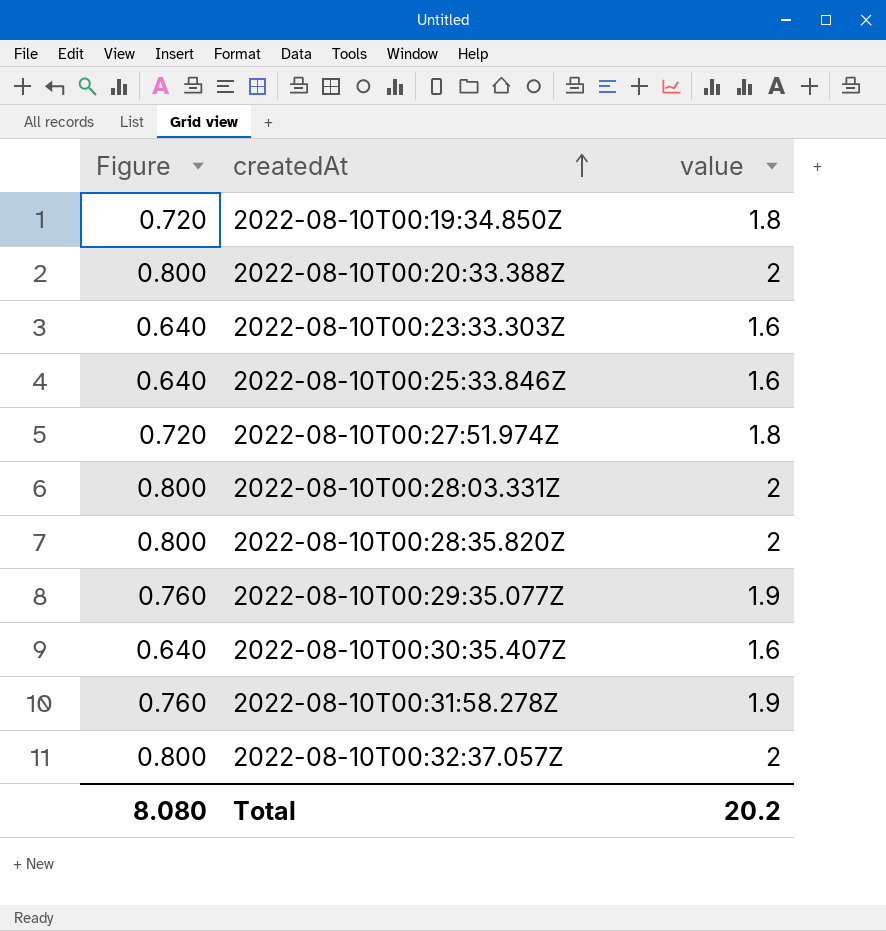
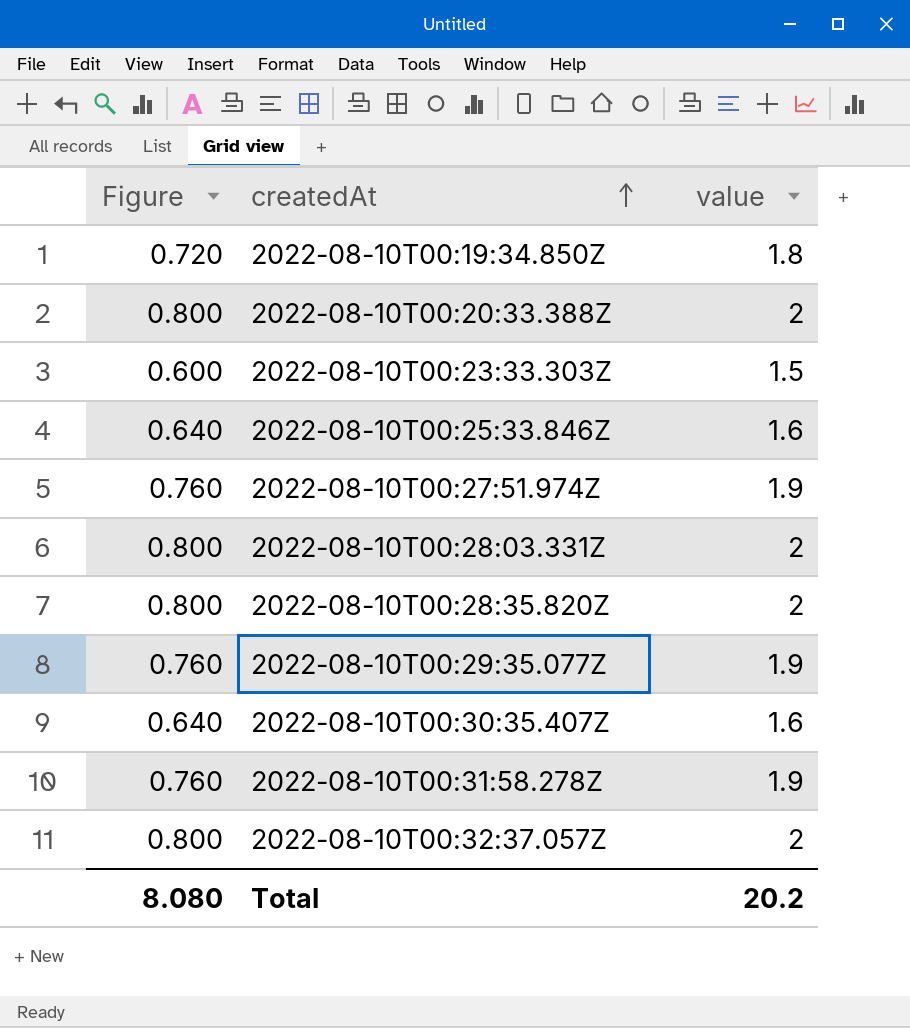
2022-08-10T00:23:33.303Z | Figure: 0.640 -> 0.600
2022-08-10T00:23:33.303Z | value: 1.6 -> 1.5
2022-08-10T00:27:51.974Z | Figure: 0.720 -> 0.760
2022-08-10T00:27:51.974Z | value: 1.8 -> 1.9

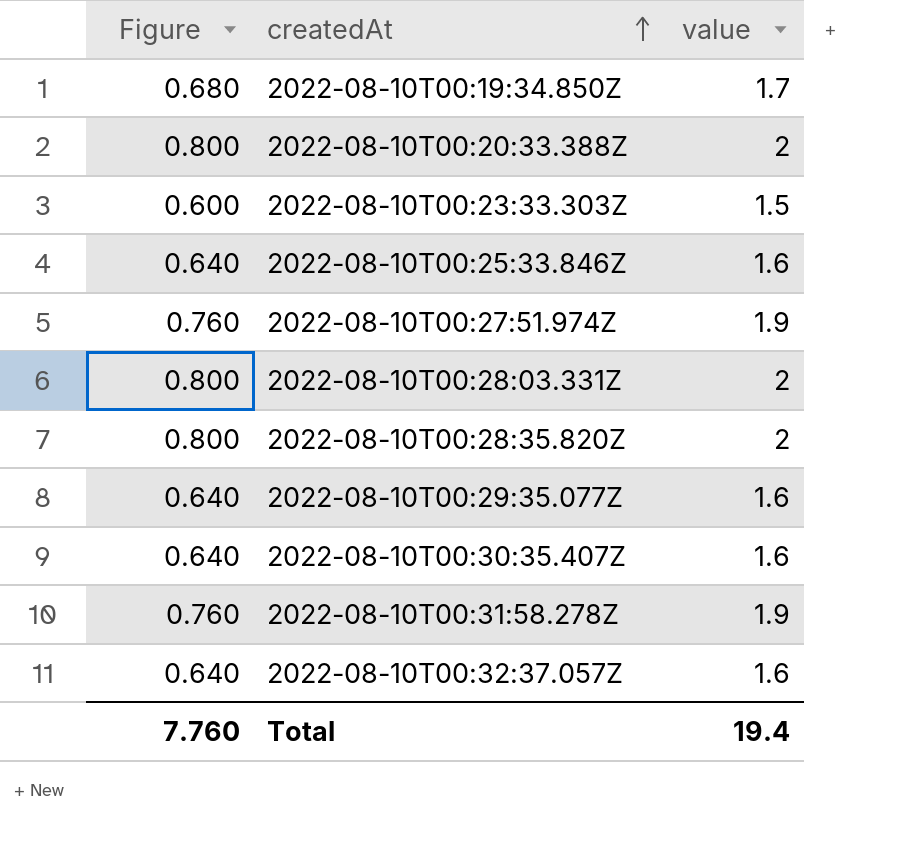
2022-08-10T00:19:34.850Z | Figure: 0.720 -> 0.680
2022-08-10T00:19:34.850Z | value: 1.8 -> 1.7
2022-08-10T00:29:35.077Z | Figure: 0.760 -> 0.640
2022-08-10T00:29:35.077Z | value: 1.9 -> 1.6
2022-08-10T00:32:37.057Z | Figure: 0.800 -> 0.640
2022-08-10T00:32:37.057Z | value: 2 -> 1.6
Total | Figure: 8.080 -> 7.760
Total | value: 20.2 -> 19.4

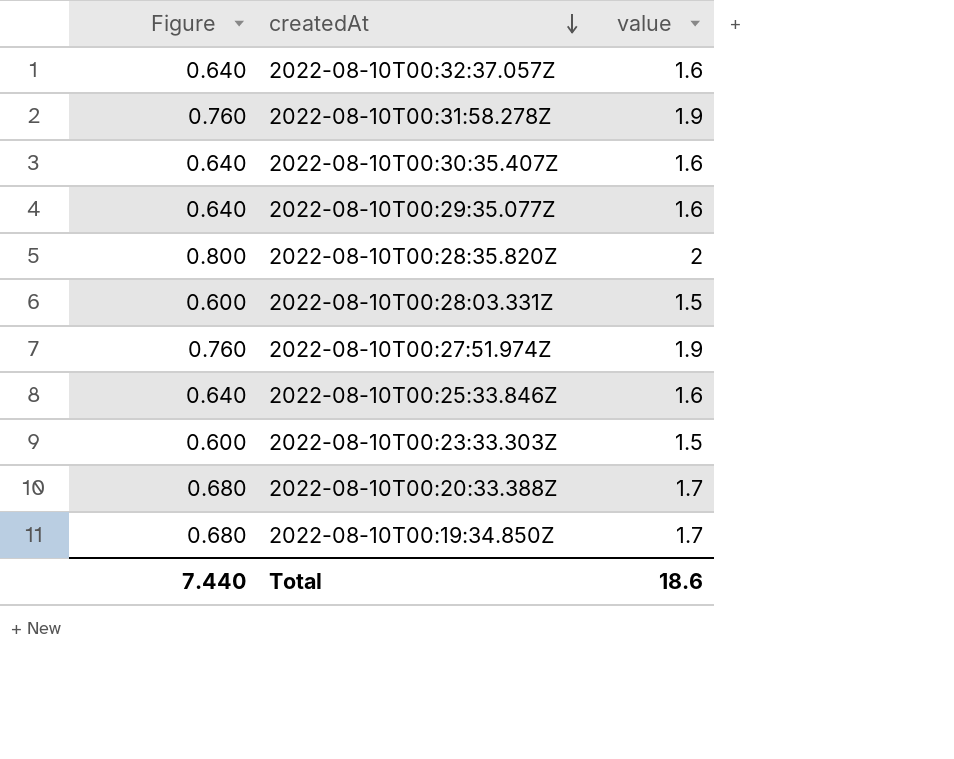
row order: createdAt ascending -> createdAt descending
2022-08-10T00:28:03.331Z | Figure: 0.800 -> 0.600
2022-08-10T00:28:03.331Z | value: 2 -> 1.5
2022-08-10T00:20:33.388Z | Figure: 0.800 -> 0.680
2022-08-10T00:20:33.388Z | value: 2 -> 1.7
Total | Figure: 7.760 -> 7.440
Total | value: 19.4 -> 18.6

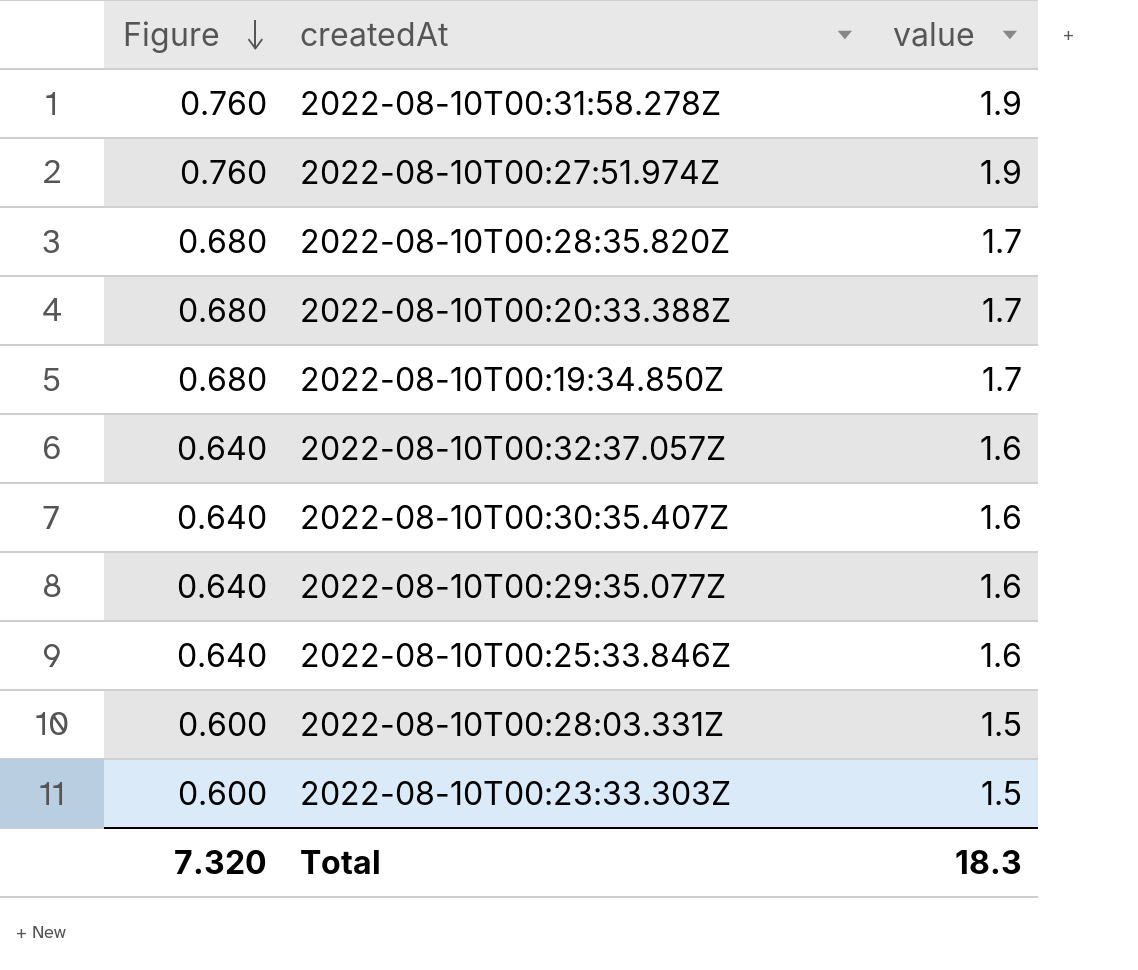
row order: createdAt descending -> Figure descending
2022-08-10T00:28:35.820Z | Figure: 0.800 -> 0.680
2022-08-10T00:28:35.820Z | value: 2 -> 1.7
Total | Figure: 7.440 -> 7.320
Total | value: 18.6 -> 18.3

